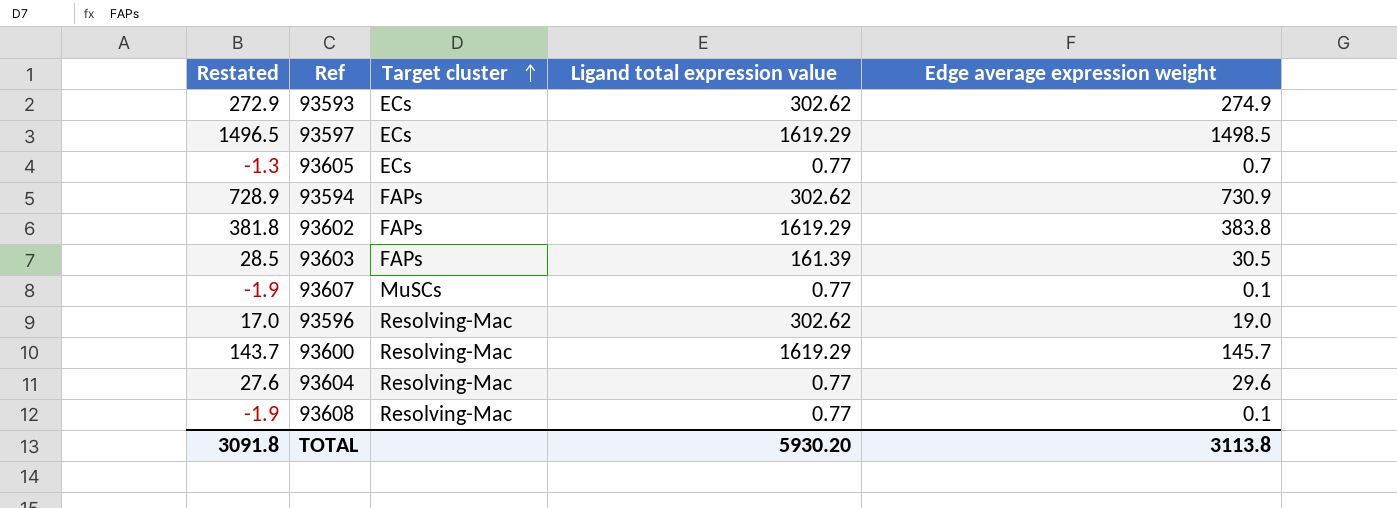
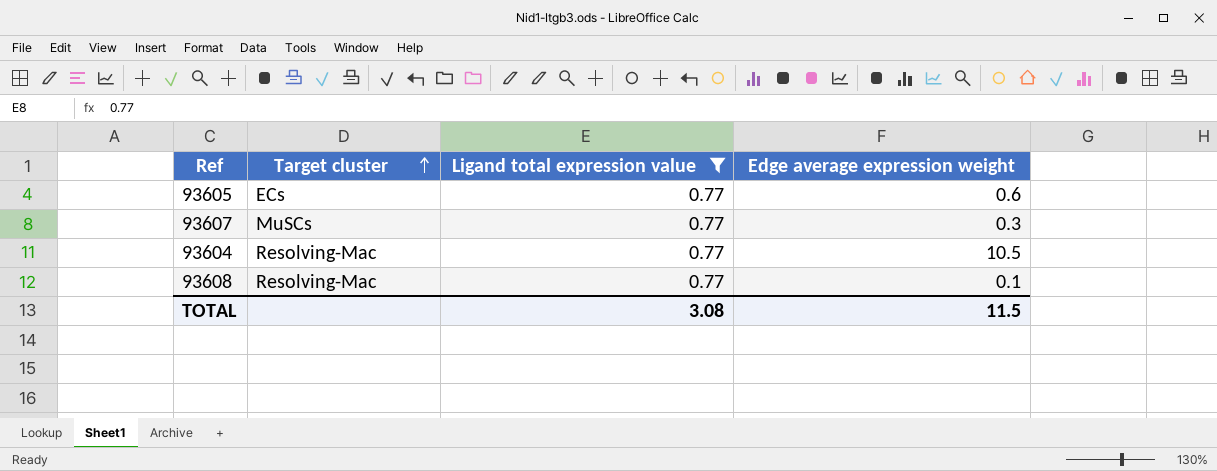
filter: none -> Ligand total expression value = 0.77
column Restated | formula: [Edge average expression weight] - 2 -> none
93605 | Edge average expression weight: 0.7 -> 0.6
93607 | Edge average expression weight: 0.1 -> 0.3
93604 | Edge average expression weight: 29.6 -> 10.5
TOTAL | Ligand total expression value: 5930.20 -> 3.08
TOTAL | Edge average expression weight: 3113.8 -> 11.5

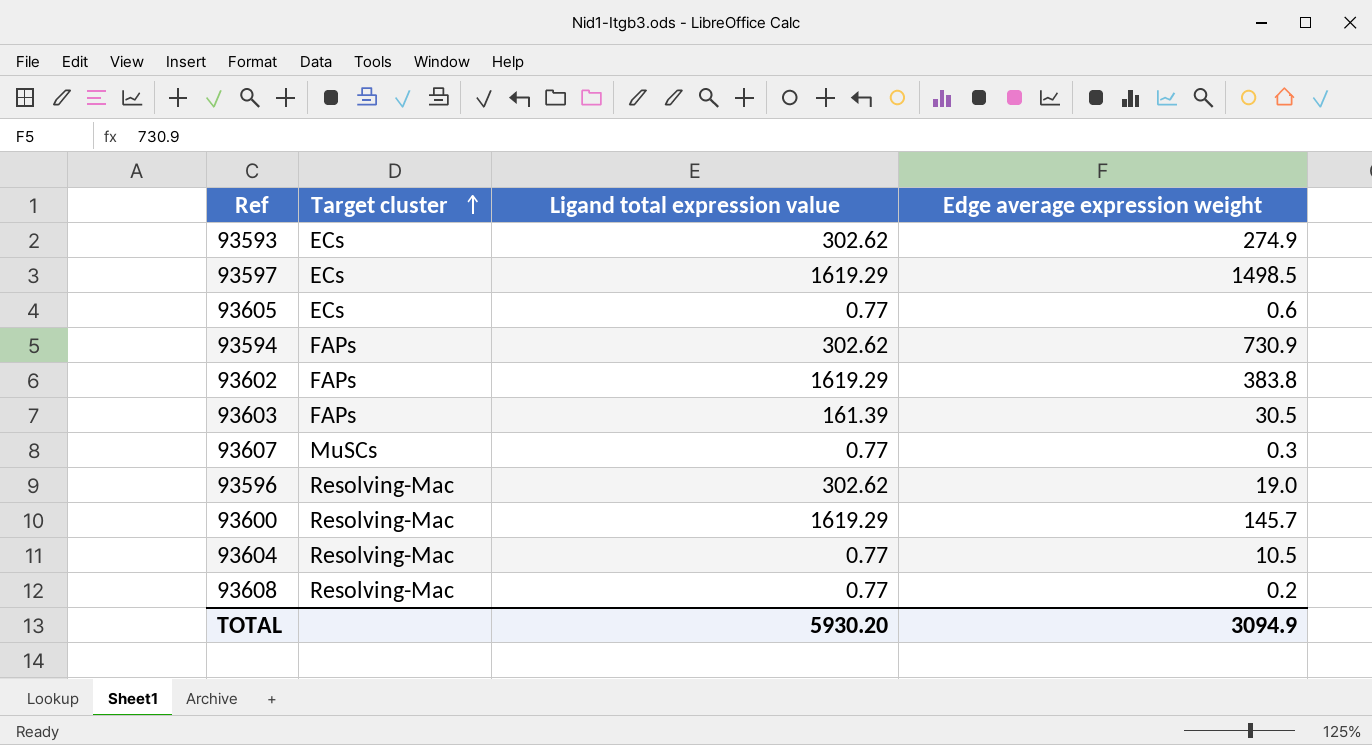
filter: Ligand total expression value = 0.77 -> none
93608 | Edge average expression weight: 0.1 -> 0.2
TOTAL | Ligand total expression value: 3.08 -> 5930.20
TOTAL | Edge average expression weight: 11.5 -> 3094.9

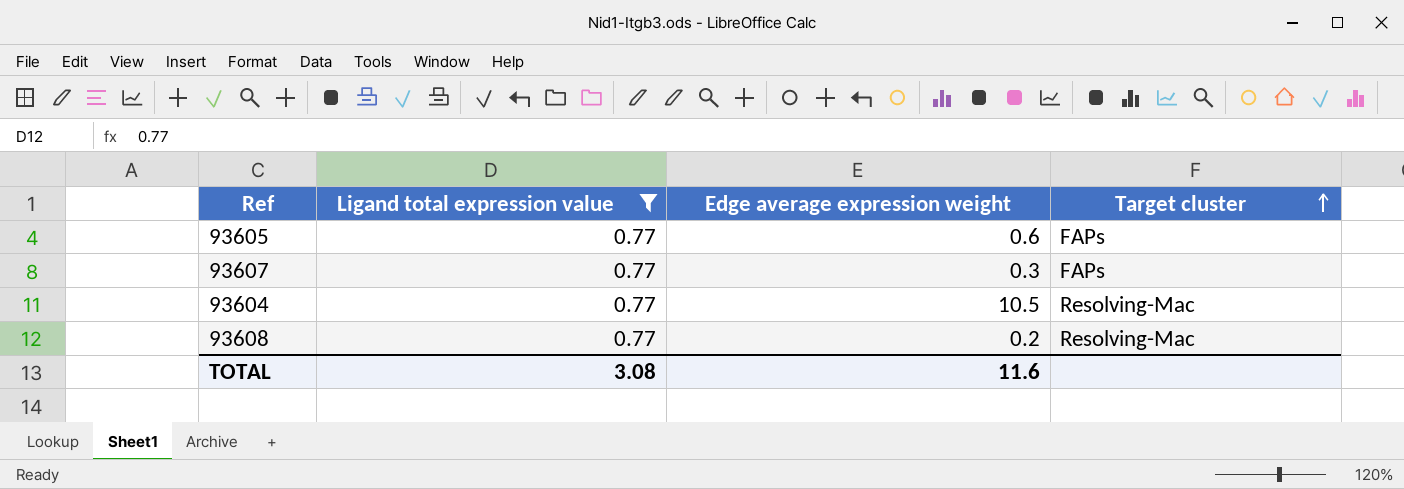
filter: none -> Ligand total expression value = 0.77
column Target cluster | position: 2 -> 4
93605 | Target cluster: ECs -> FAPs
93607 | Target cluster: MuSCs -> FAPs
TOTAL | Ligand total expression value: 5930.20 -> 3.08
TOTAL | Edge average expression weight: 3094.9 -> 11.6

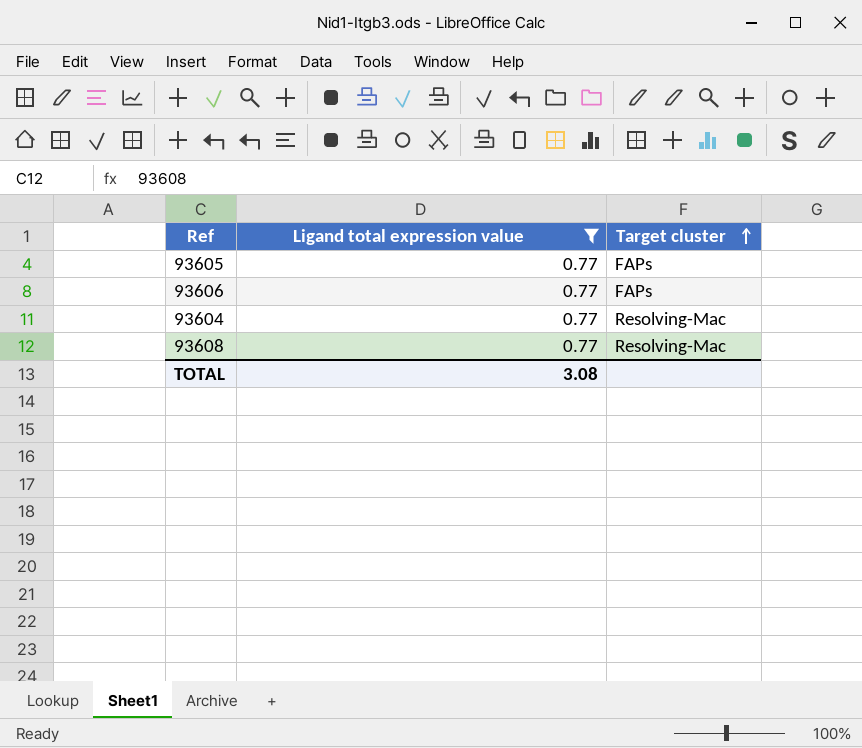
column Edge average expression weight | position: 3 -> none
row 93607: 0.77 | 0.3 | FAPs -> none
row 93606: none -> 0.77 | FAPs

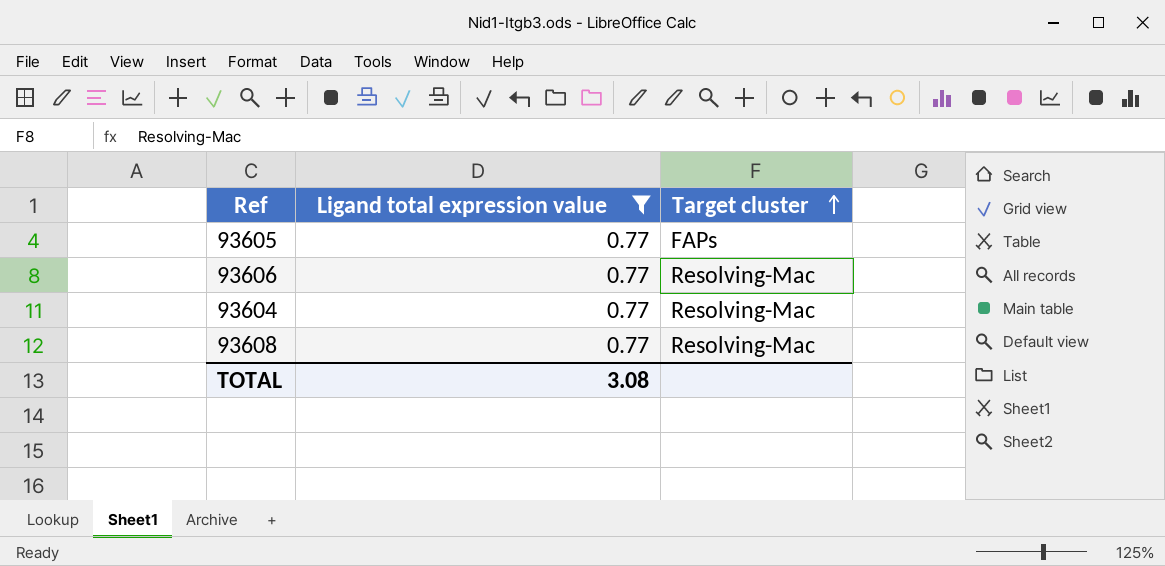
93606 | Target cluster: FAPs -> Resolving-Mac

